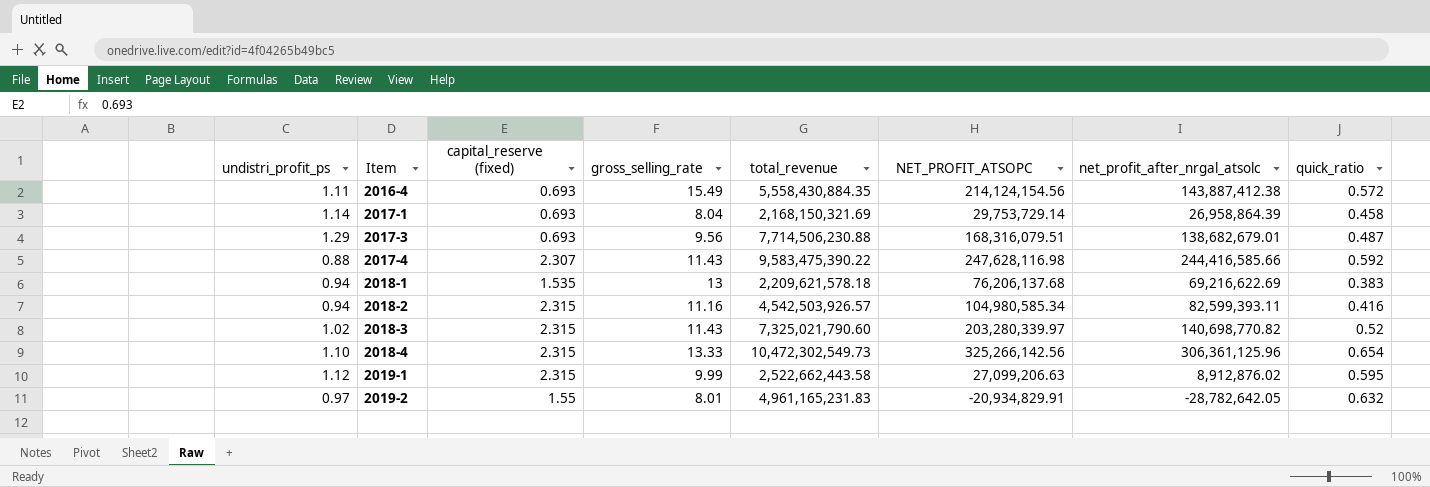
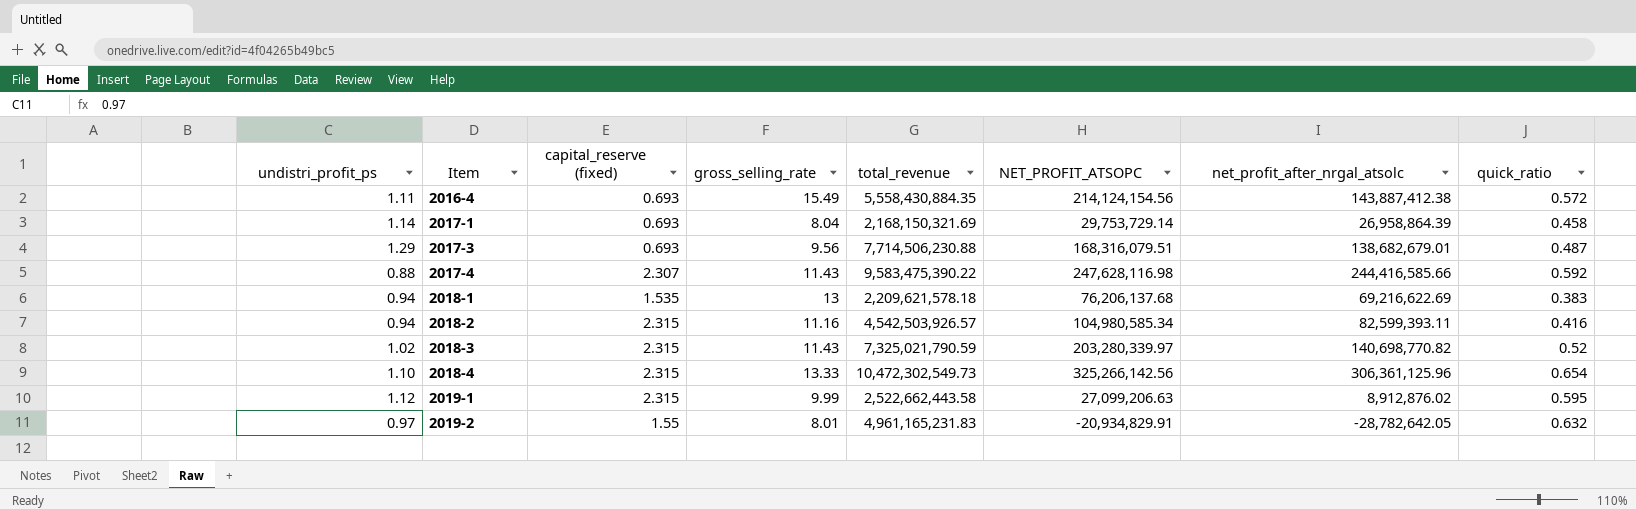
2018-3 | total_revenue: 7,325,021,790.60 -> 7,325,021,790.59

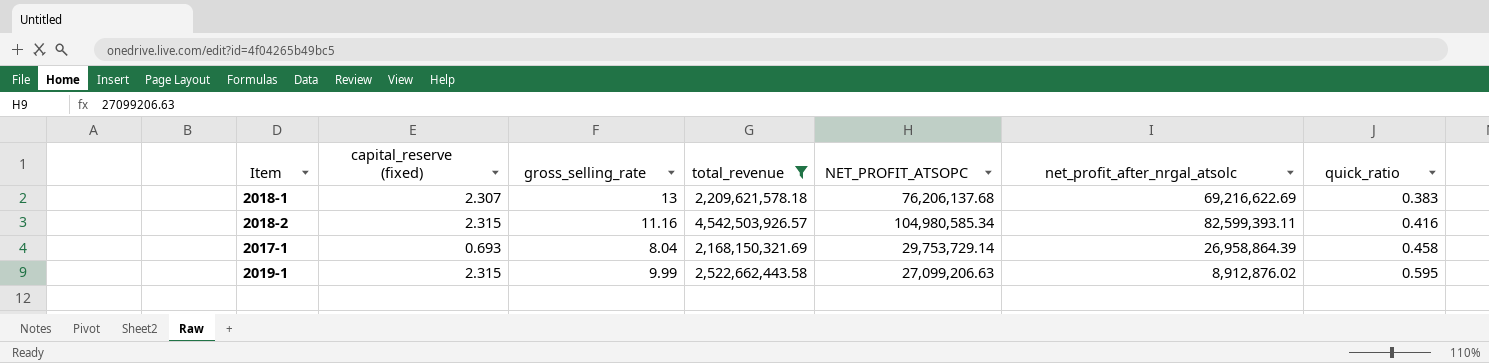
filter: none -> total_revenue <= 4,542,503,926.57
row order: Item ascending -> quick_ratio ascending
column undistri_profit_ps | position: 1 -> none
2018-1 | capital_reserve (fixed): 1.535 -> 2.307

